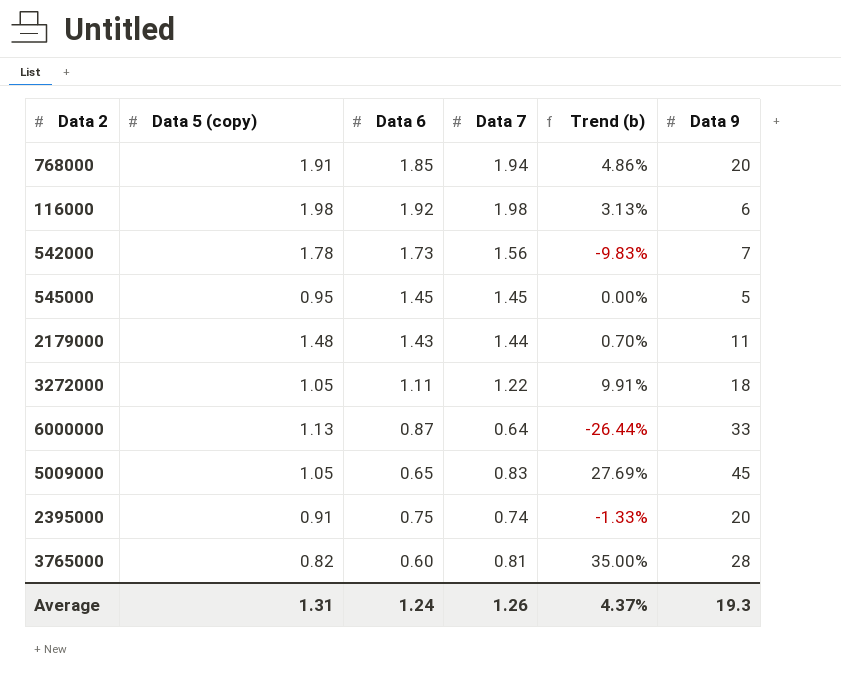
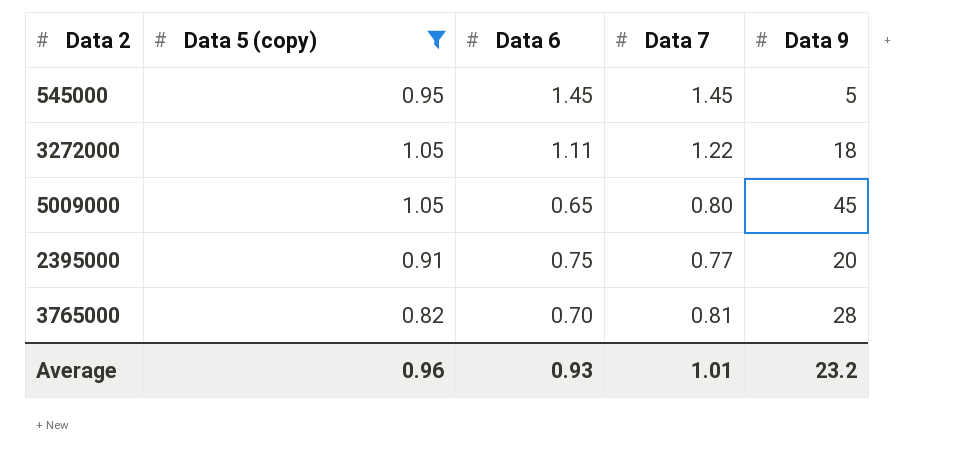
filter: none -> Data 5 (copy) <= 1.05
column Trend (b) | formula: ([Data 7] - [Data 6]) / [Data 6] -> none
5009000 | Data 7: 0.83 -> 0.80
2395000 | Data 7: 0.74 -> 0.77
3765000 | Data 6: 0.60 -> 0.70
Average | Data 5 (copy): 1.31 -> 0.96
Average | Data 6: 1.24 -> 0.93
Average | Data 7: 1.26 -> 1.01
Average | Data 9: 19.3 -> 23.2

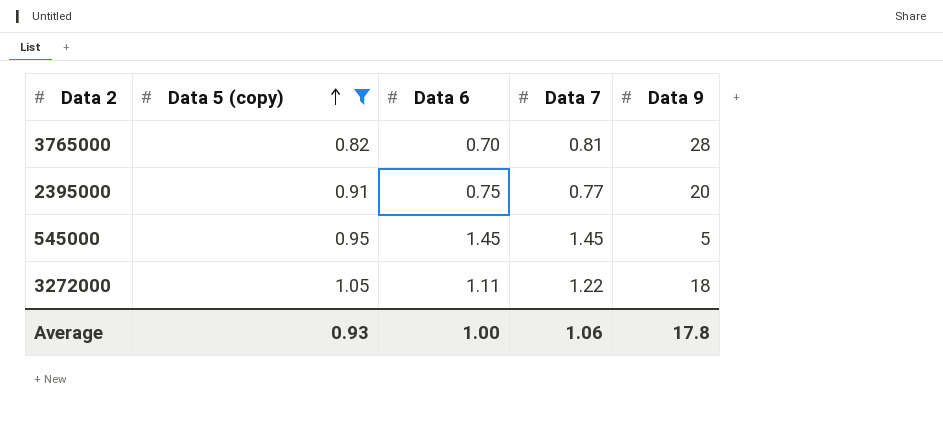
row order: none -> Data 5 (copy) ascending
row 5009000: 1.05 | 0.65 | 0.80 | 45 -> none
Average | Data 5 (copy): 0.96 -> 0.93
Average | Data 6: 0.93 -> 1.00
Average | Data 7: 1.01 -> 1.06
Average | Data 9: 23.2 -> 17.8

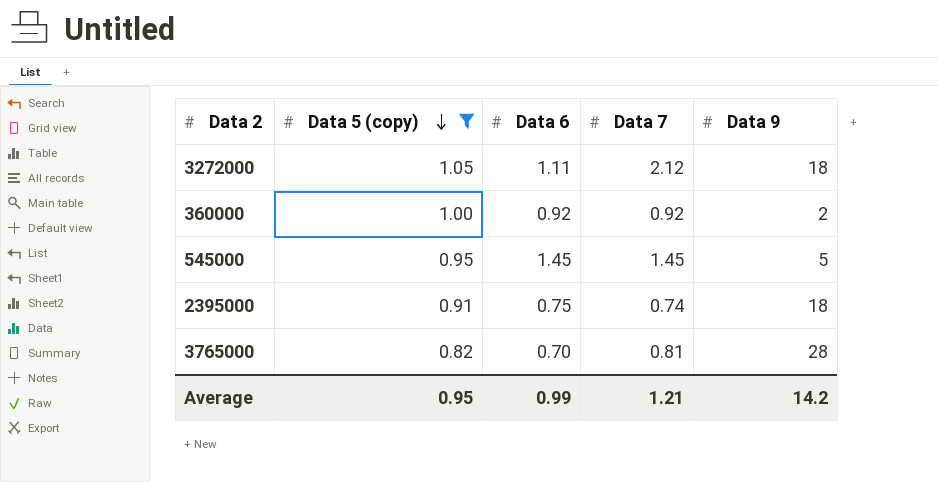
row order: Data 5 (copy) ascending -> Data 5 (copy) descending
3272000 | Data 7: 1.22 -> 2.12
row 360000: none -> 1.00 | 0.92 | 0.92 | 2
2395000 | Data 7: 0.77 -> 0.74
2395000 | Data 9: 20 -> 18
Average | Data 5 (copy): 0.93 -> 0.95
Average | Data 6: 1.00 -> 0.99
Average | Data 7: 1.06 -> 1.21
Average | Data 9: 17.8 -> 14.2

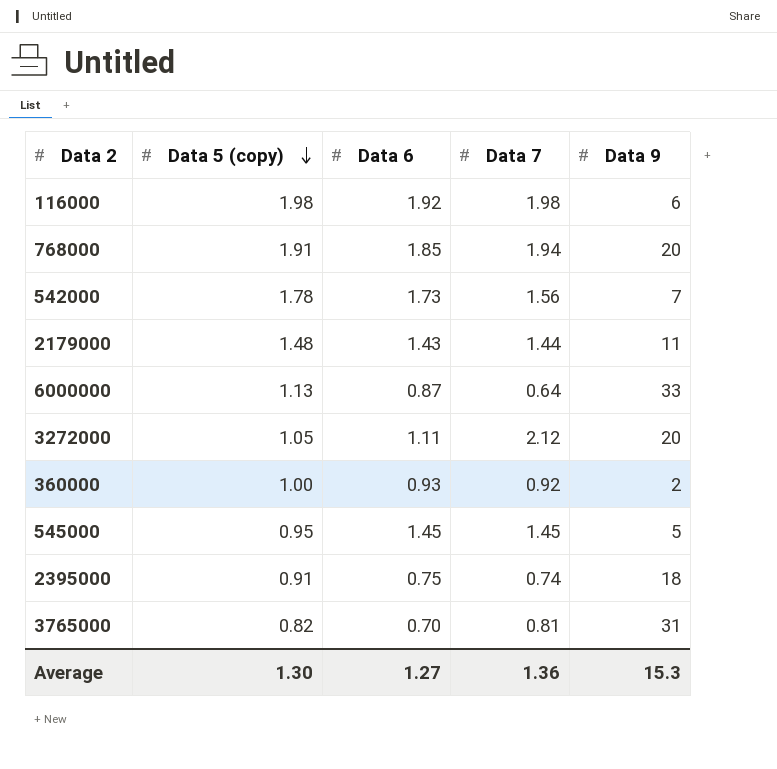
filter: Data 5 (copy) <= 1.05 -> none
3272000 | Data 9: 18 -> 20
360000 | Data 6: 0.92 -> 0.93
3765000 | Data 9: 28 -> 31
Average | Data 5 (copy): 0.95 -> 1.30
Average | Data 6: 0.99 -> 1.27
Average | Data 7: 1.21 -> 1.36
Average | Data 9: 14.2 -> 15.3

